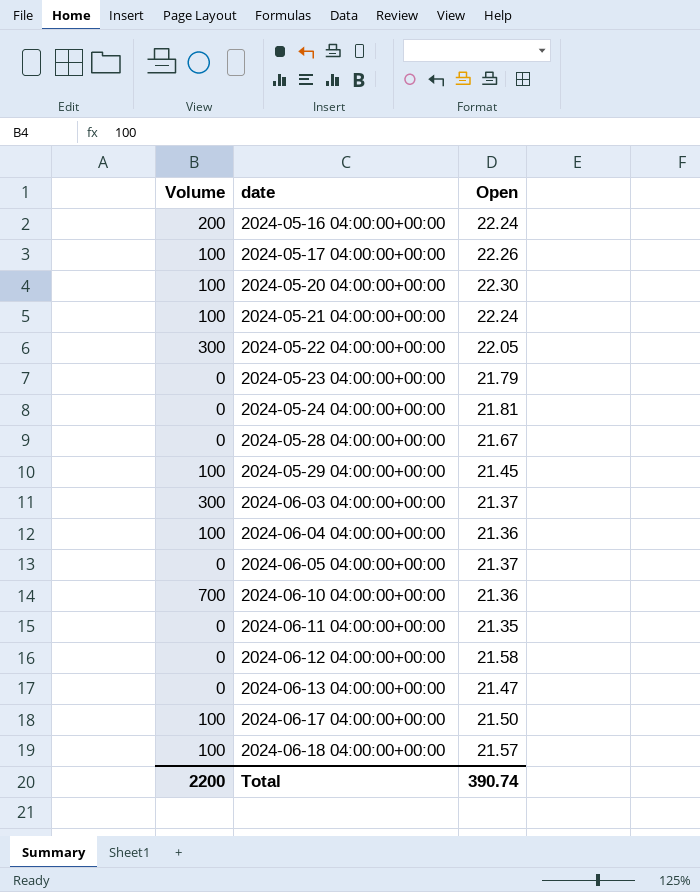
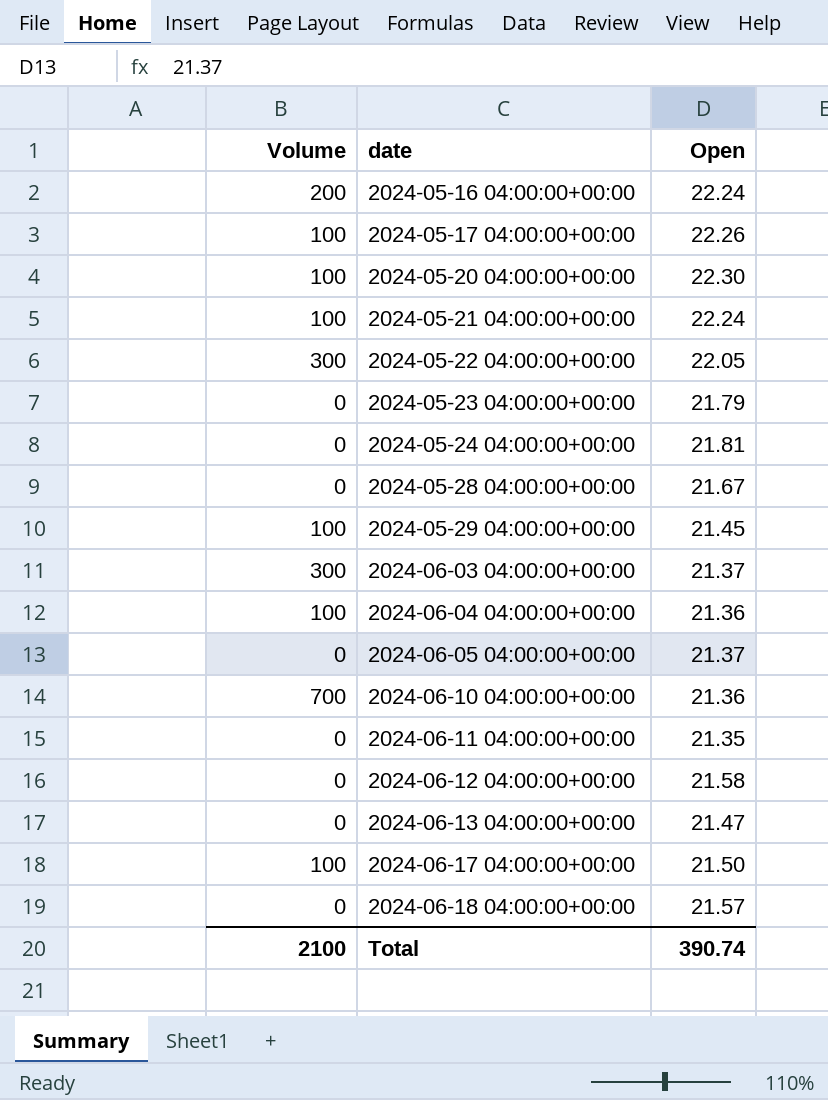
2024-06-18 04:00:00+00:00 | Volume: 100 -> 0
Total | Volume: 2200 -> 2100

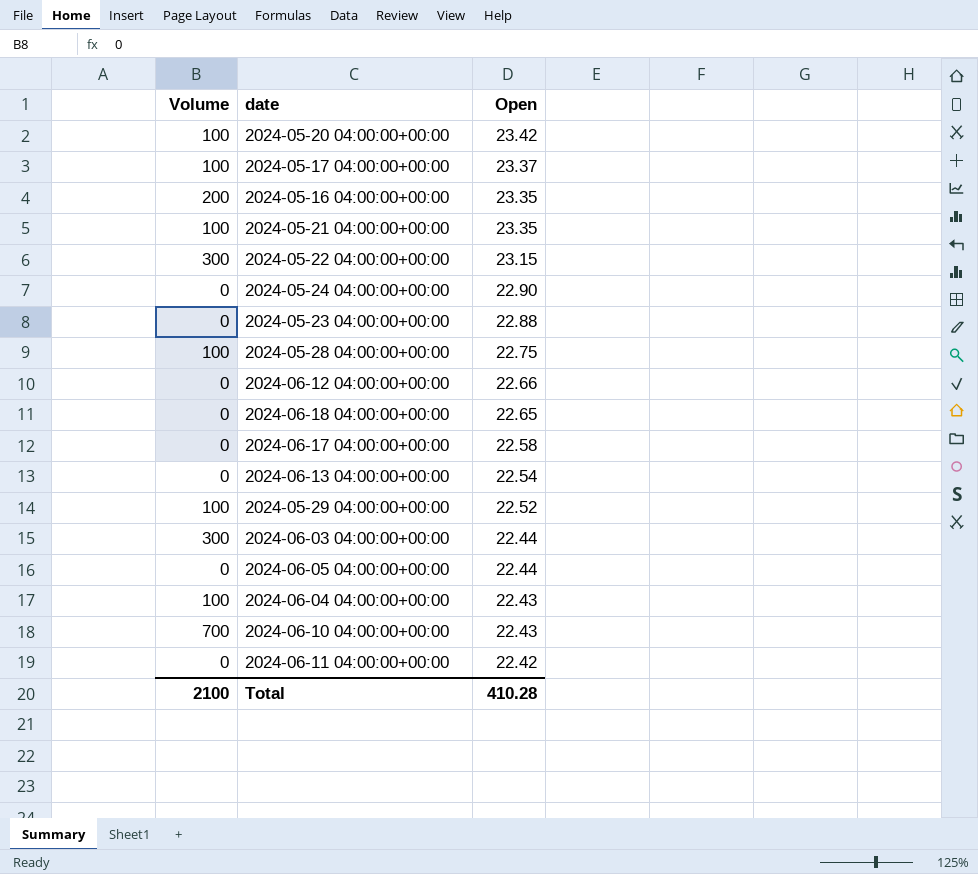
row order: date ascending -> Open descending
2024-05-20 04:00:00+00:00 | Open: 22.30 -> 23.42
2024-05-17 04:00:00+00:00 | Open: 22.26 -> 23.37
2024-05-16 04:00:00+00:00 | Open: 22.24 -> 23.35
2024-05-21 04:00:00+00:00 | Open: 22.24 -> 23.35
2024-05-22 04:00:00+00:00 | Open: 22.05 -> 23.15
2024-05-24 04:00:00+00:00 | Open: 21.81 -> 22.90
2024-05-23 04:00:00+00:00 | Open: 21.79 -> 22.88
2024-05-28 04:00:00+00:00 | Volume: 0 -> 100
2024-05-28 04:00:00+00:00 | Open: 21.67 -> 22.75
2024-06-12 04:00:00+00:00 | Open: 21.58 -> 22.66
2024-06-18 04:00:00+00:00 | Open: 21.57 -> 22.65
2024-06-17 04:00:00+00:00 | Volume: 100 -> 0
2024-06-17 04:00:00+00:00 | Open: 21.50 -> 22.58
2024-06-13 04:00:00+00:00 | Open: 21.47 -> 22.54
2024-05-29 04:00:00+00:00 | Open: 21.45 -> 22.52
2024-06-03 04:00:00+00:00 | Open: 21.37 -> 22.44
2024-06-05 04:00:00+00:00 | Open: 21.37 -> 22.44
2024-06-04 04:00:00+00:00 | Open: 21.36 -> 22.43
2024-06-10 04:00:00+00:00 | Open: 21.36 -> 22.43
2024-06-11 04:00:00+00:00 | Open: 21.35 -> 22.42
Total | Open: 390.74 -> 410.28

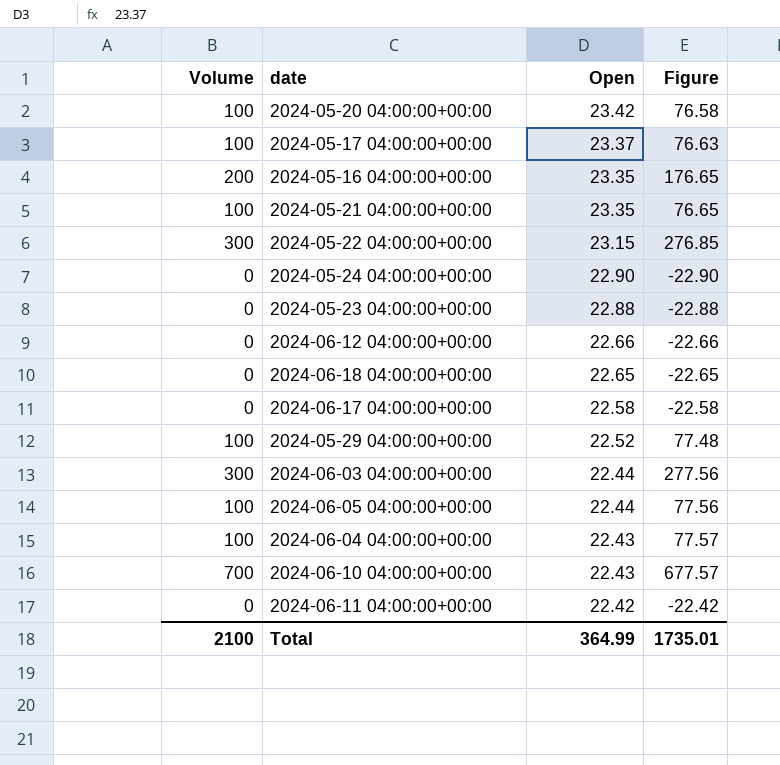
column Figure | formula: none -> [Volume] - [Open]
row 2024-05-28 04:00:00+00:00: 100 | 22.75 -> none
row 2024-06-13 04:00:00+00:00: 0 | 22.54 -> none
2024-06-05 04:00:00+00:00 | Volume: 0 -> 100
Total | Open: 410.28 -> 364.99

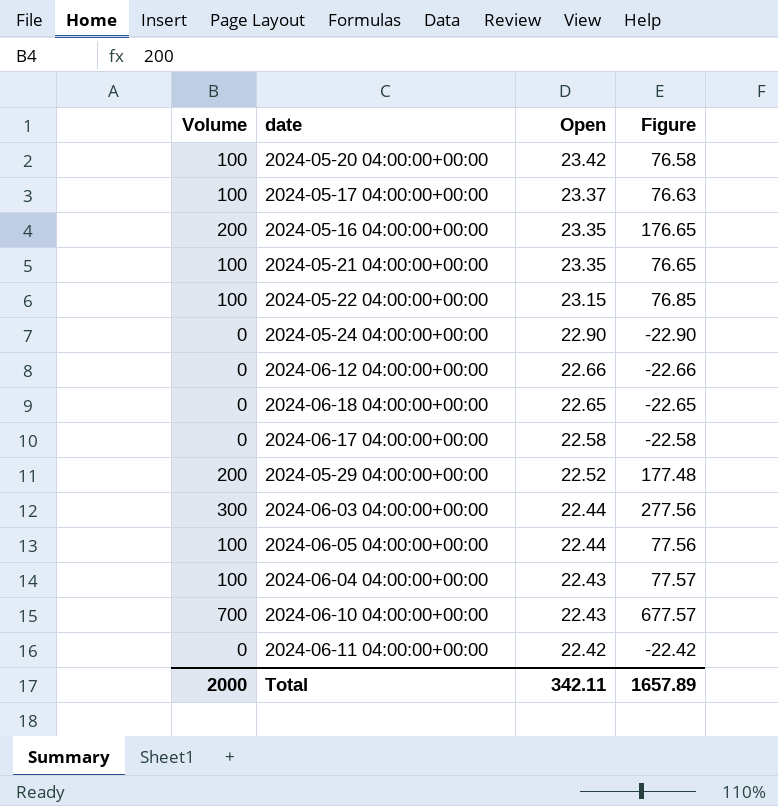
row 2024-05-23 04:00:00+00:00: 0 | 22.88 | -22.88 -> none
2024-05-22 04:00:00+00:00 | Volume: 300 -> 100
2024-05-22 04:00:00+00:00 | Figure: 276.85 -> 76.85
2024-05-29 04:00:00+00:00 | Volume: 100 -> 200
2024-05-29 04:00:00+00:00 | Figure: 77.48 -> 177.48
Total | Volume: 2100 -> 2000
Total | Open: 364.99 -> 342.11
Total | Figure: 1735.01 -> 1657.89

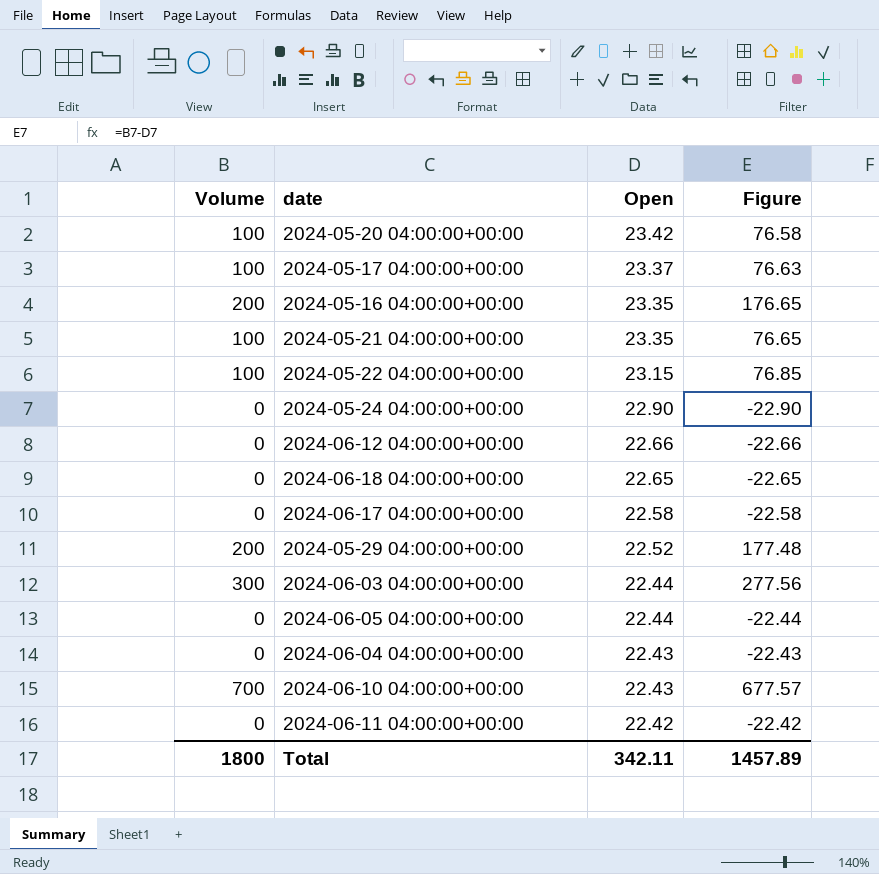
2024-06-05 04:00:00+00:00 | Volume: 100 -> 0
2024-06-05 04:00:00+00:00 | Figure: 77.56 -> -22.44
2024-06-04 04:00:00+00:00 | Volume: 100 -> 0
2024-06-04 04:00:00+00:00 | Figure: 77.57 -> -22.43
Total | Volume: 2000 -> 1800
Total | Figure: 1657.89 -> 1457.89

